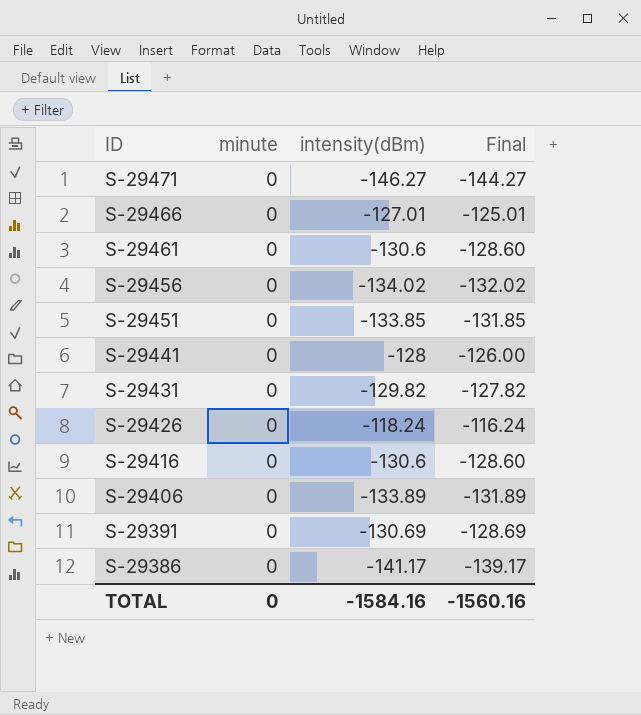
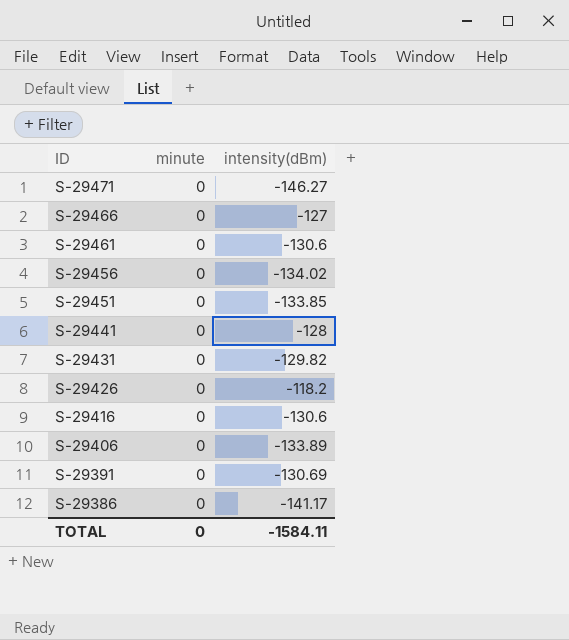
column Final | formula: [intensity(dBm)] + 2 -> none
S-29466 | intensity(dBm): -127.01 -> -127
S-29426 | intensity(dBm): -118.24 -> -118.2
TOTAL | intensity(dBm): -1584.16 -> -1584.11

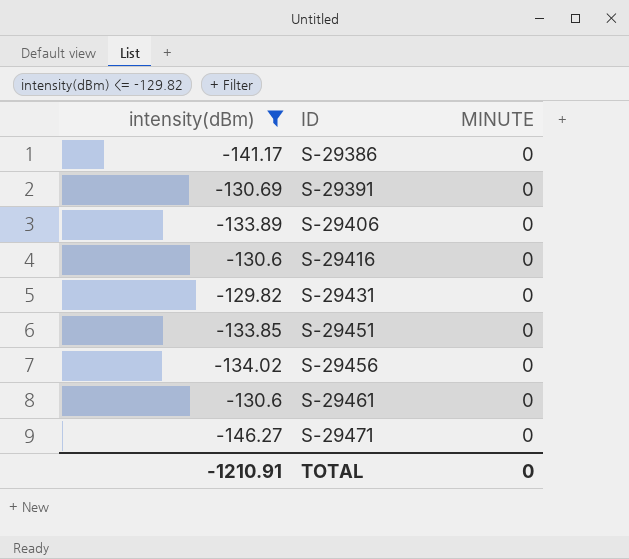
filter: none -> intensity(dBm) <= -129.82
row order: ID descending -> ID ascending
column intensity(dBm) | position: 3 -> 1
column name: minute -> MINUTE
TOTAL | intensity(dBm): -1584.11 -> -1210.91

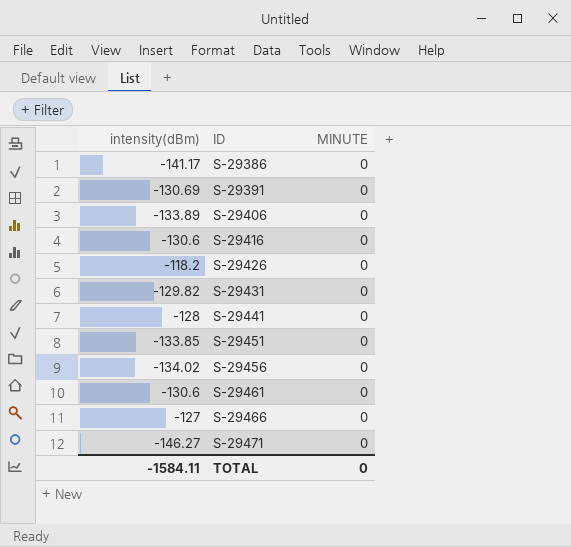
filter: intensity(dBm) <= -129.82 -> none
TOTAL | intensity(dBm): -1210.91 -> -1584.11

